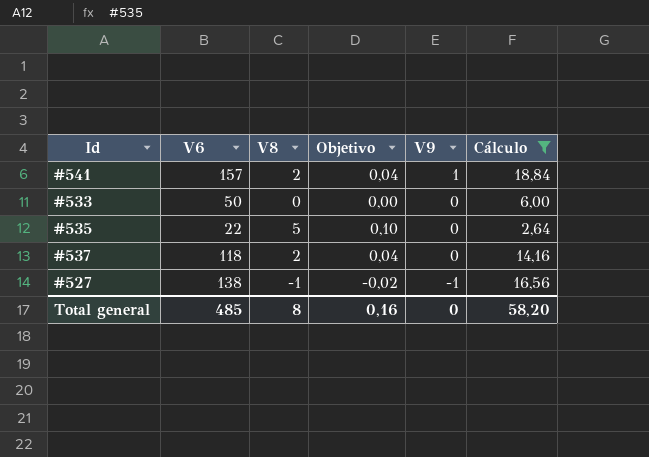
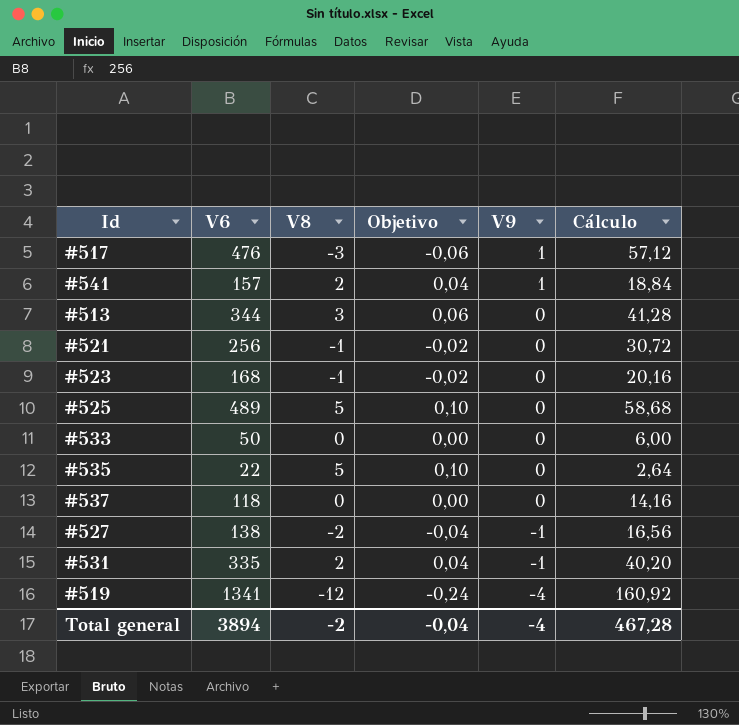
filter: Cálculo <= 18,84 -> none
#537 | V8: 2 -> 0
#537 | Objetivo: 0,04 -> 0,00
#527 | V8: -1 -> -2
#527 | Objetivo: -0,02 -> -0,04
Total general | V6: 485 -> 3894
Total general | V8: 8 -> -2
Total general | Objetivo: 0,16 -> -0,04
Total general | V9: 0 -> -4
Total general | Cálculo: 58,20 -> 467,28

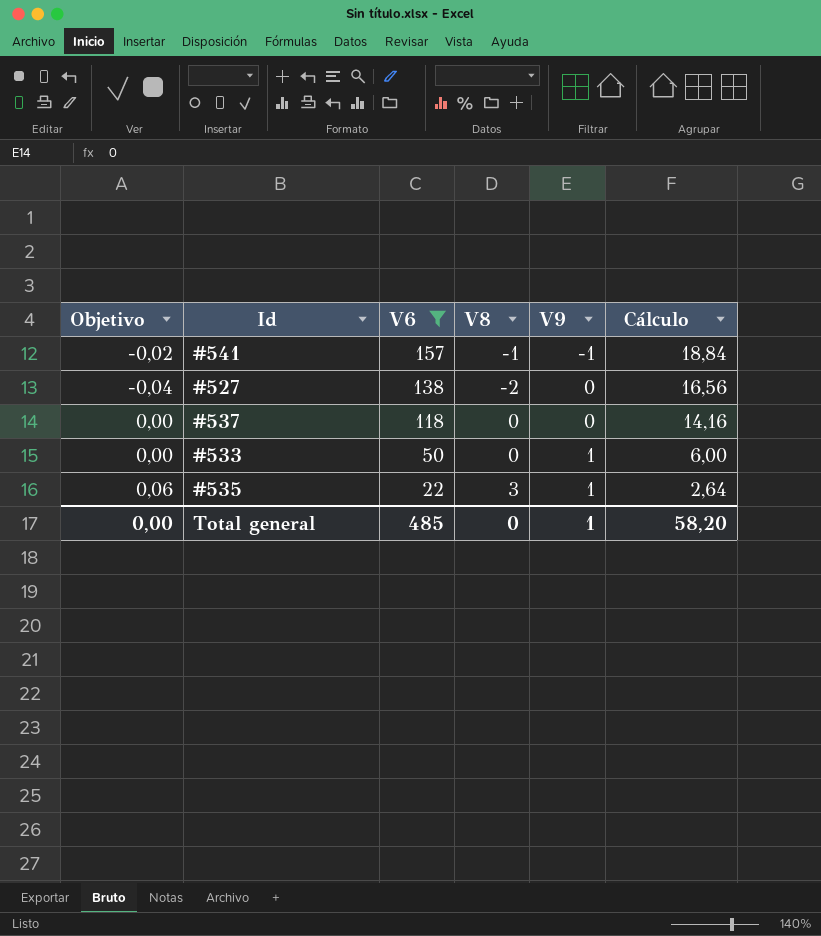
filter: none -> V6 <= 157
row order: V9 descending -> V6 descending
column Objetivo | position: 4 -> 1
#541 | Objetivo: 0,04 -> -0,02
#541 | V8: 2 -> -1
#541 | V9: 1 -> -1
#527 | V9: -1 -> 0
#533 | V9: 0 -> 1
#535 | Objetivo: 0,10 -> 0,06
#535 | V8: 5 -> 3
#535 | V9: 0 -> 1
Total general | Objetivo: -0,04 -> 0,00
Total general | V6: 3894 -> 485
Total general | V8: -2 -> 0
Total general | V9: -4 -> 1
Total general | Cálculo: 467,28 -> 58,20

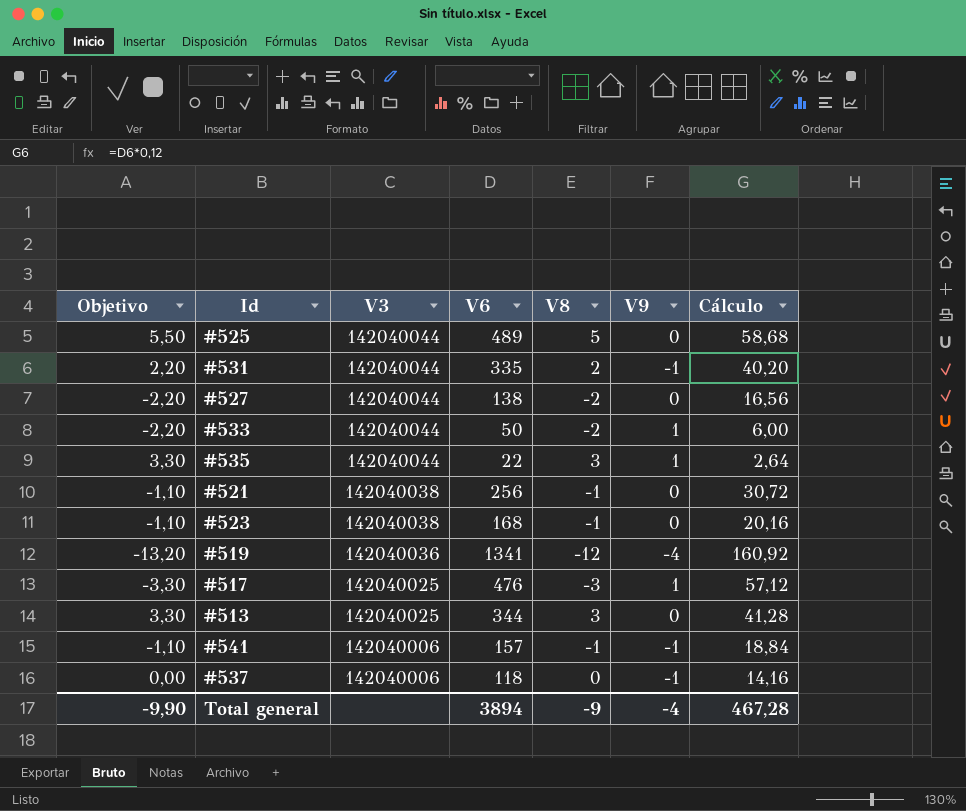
filter: V6 <= 157 -> none
row order: V6 descending -> V3 descending
column Objetivo | formula: [V8] * 0,02 -> [V8] * 1,1
column V3 | position: none -> 3
#533 | V8: 0 -> -2
#537 | V9: 0 -> -1
Total general | Objetivo: 0,00 -> -9,90
Total general | V6: 485 -> 3894
Total general | V8: 0 -> -9
Total general | V9: 1 -> -4
Total general | Cálculo: 58,20 -> 467,28

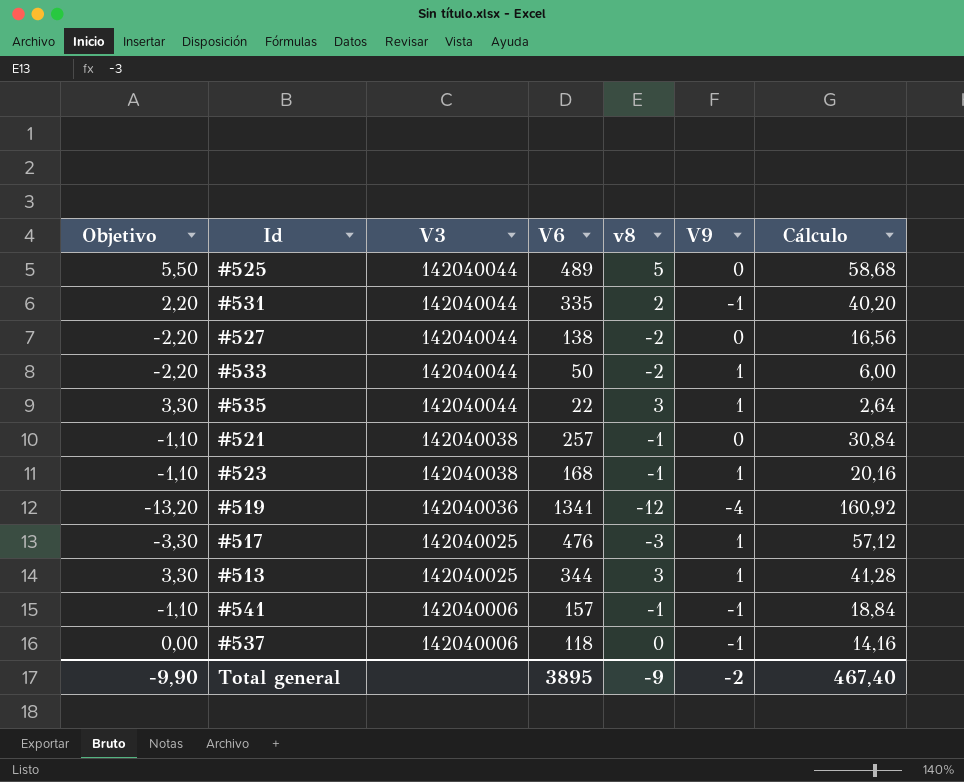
column name: V8 -> v8
#521 | V6: 256 -> 257
#521 | Cálculo: 30,72 -> 30,84
#523 | V9: 0 -> 1
#513 | V9: 0 -> 1
Total general | V6: 3894 -> 3895
Total general | V9: -4 -> -2
Total general | Cálculo: 467,28 -> 467,40

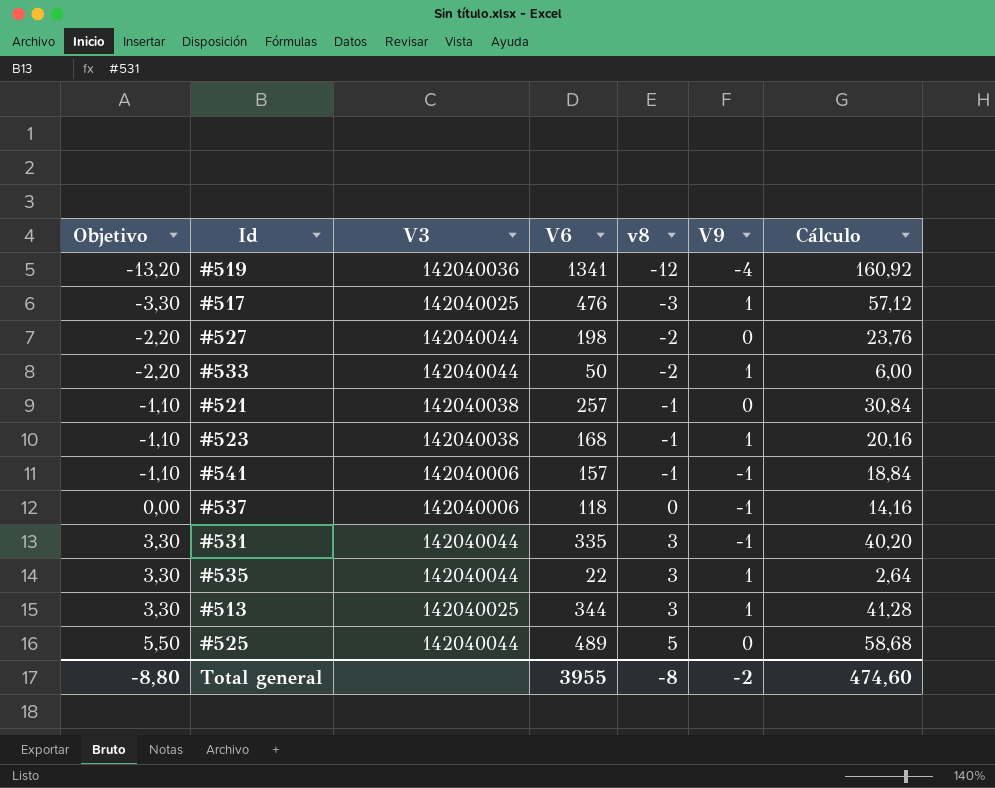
row order: V3 descending -> Objetivo ascending
#527 | V6: 138 -> 198
#527 | Cálculo: 16,56 -> 23,76
#531 | Objetivo: 2,20 -> 3,30
#531 | v8: 2 -> 3
Total general | Objetivo: -9,90 -> -8,80
Total general | V6: 3895 -> 3955
Total general | v8: -9 -> -8
Total general | Cálculo: 467,40 -> 474,60

